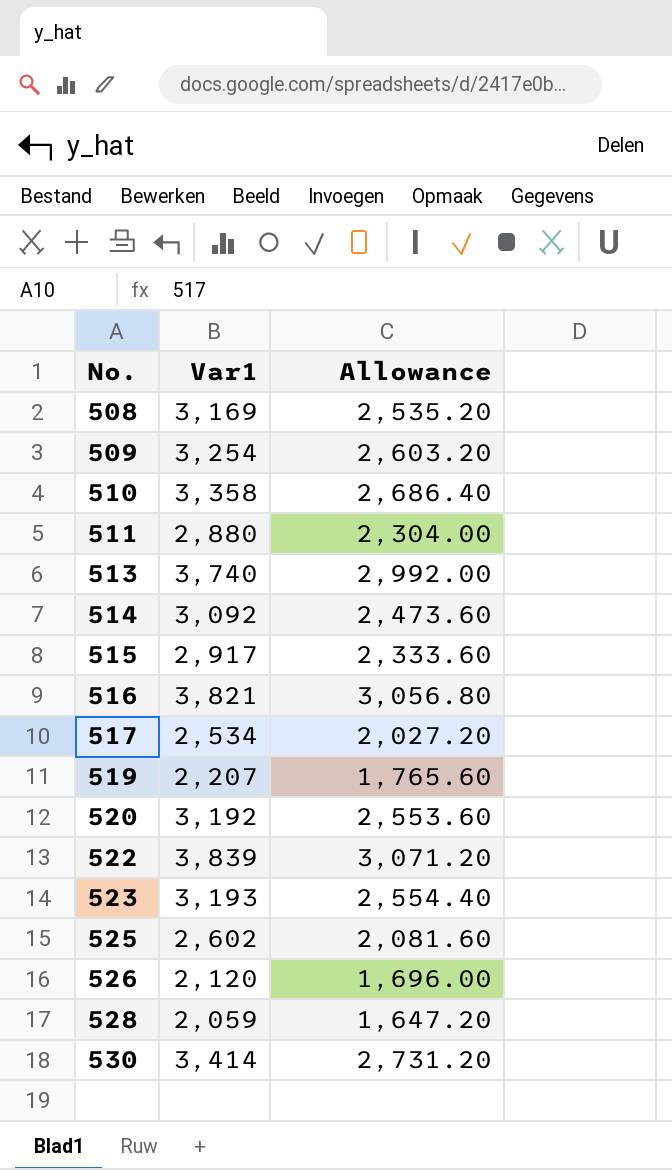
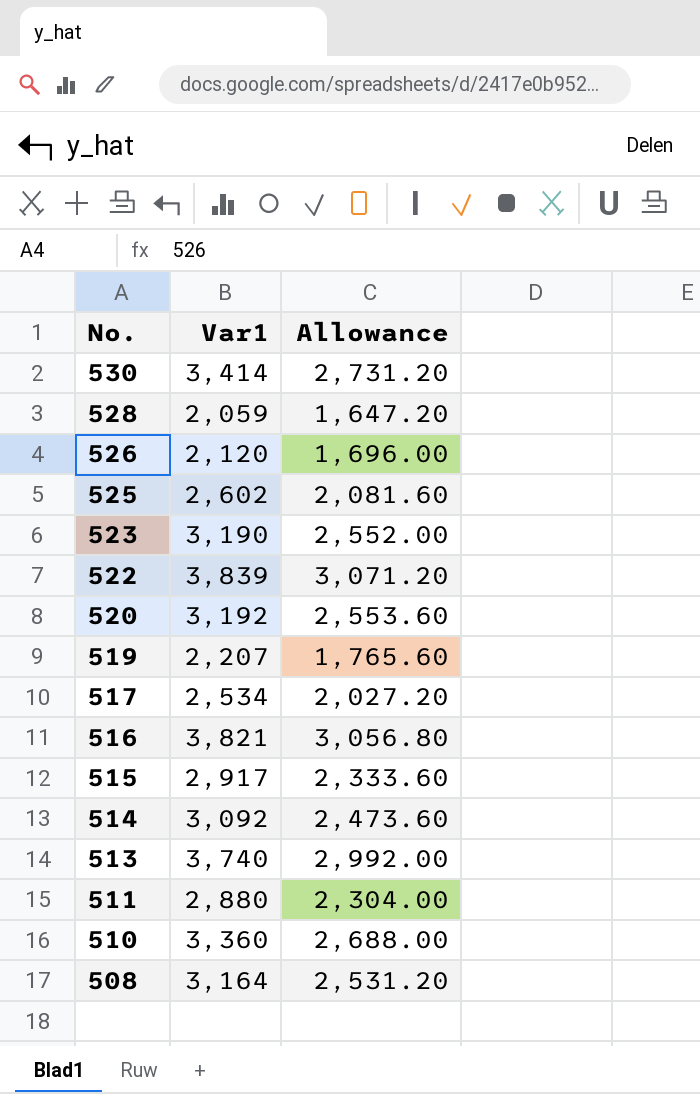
row order: No. ascending -> No. descending
row 509: 3,254 | 2,603.20 -> none
523 | Var1: 3,193 -> 3,190
523 | Allowance: 2,554.40 -> 2,552.00
510 | Var1: 3,358 -> 3,360
510 | Allowance: 2,686.40 -> 2,688.00
508 | Var1: 3,169 -> 3,164
508 | Allowance: 2,535.20 -> 2,531.20

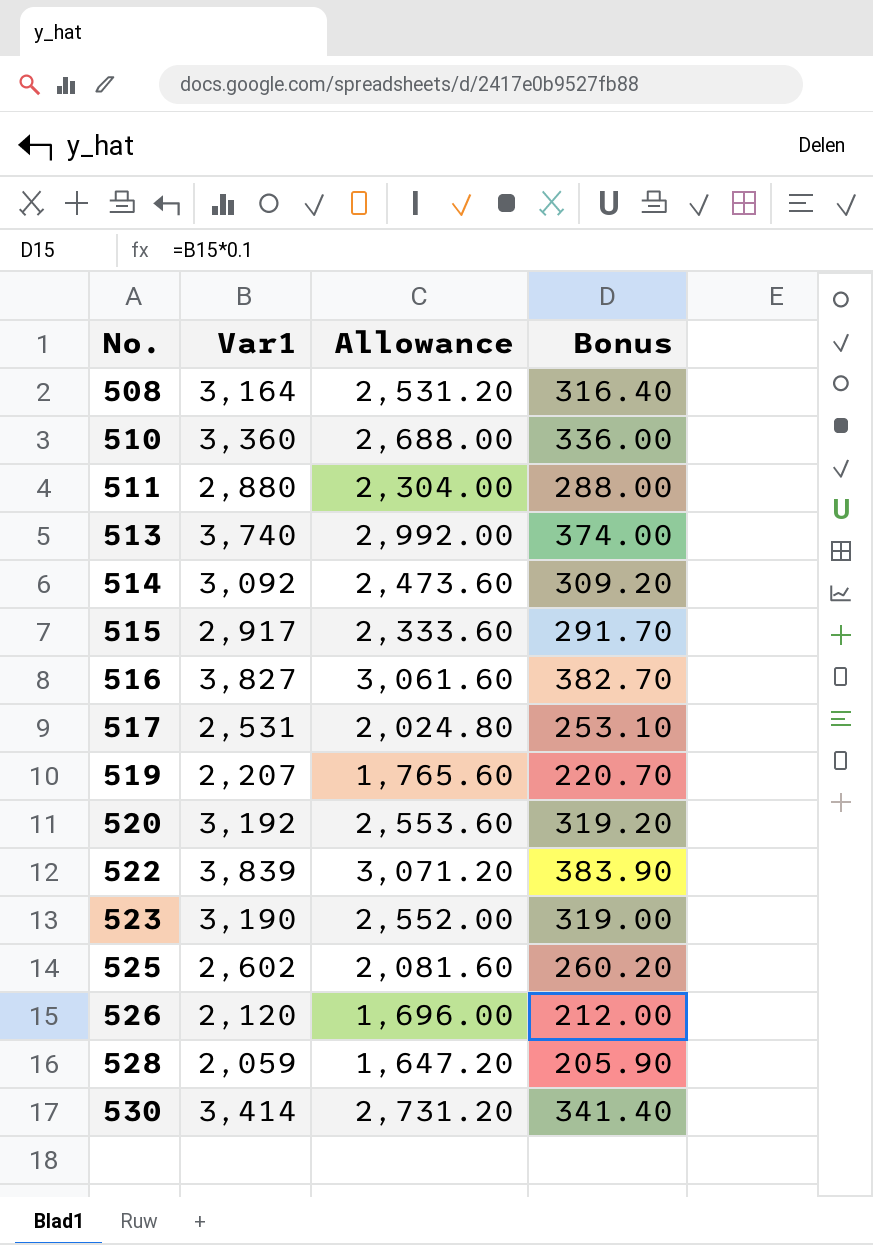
row order: No. descending -> No. ascending
column Bonus | formula: none -> [Var1] * 0.1
516 | Var1: 3,821 -> 3,827
516 | Allowance: 3,056.80 -> 3,061.60
517 | Var1: 2,534 -> 2,531
517 | Allowance: 2,027.20 -> 2,024.80

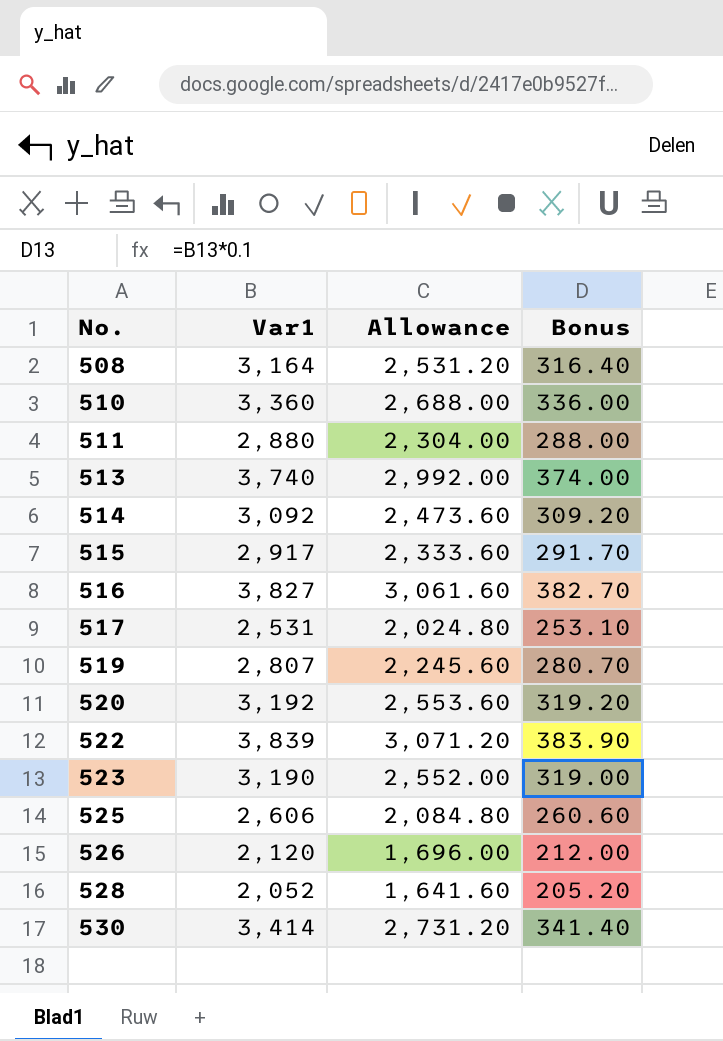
519 | Var1: 2,207 -> 2,807
519 | Allowance: 1,765.60 -> 2,245.60
519 | Bonus: 220.70 -> 280.70
525 | Var1: 2,602 -> 2,606
525 | Allowance: 2,081.60 -> 2,084.80
525 | Bonus: 260.20 -> 260.60
528 | Var1: 2,059 -> 2,052
528 | Allowance: 1,647.20 -> 1,641.60
528 | Bonus: 205.90 -> 205.20

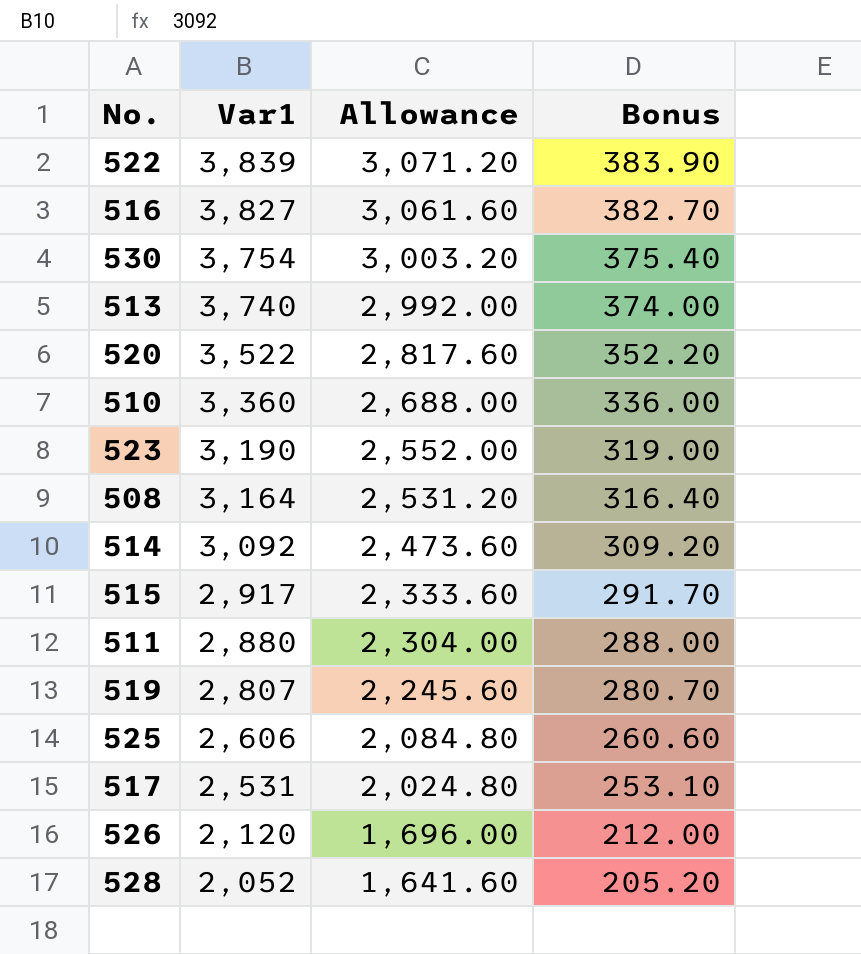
row order: No. ascending -> Var1 descending
530 | Var1: 3,414 -> 3,754
530 | Allowance: 2,731.20 -> 3,003.20
530 | Bonus: 341.40 -> 375.40
520 | Var1: 3,192 -> 3,522
520 | Allowance: 2,553.60 -> 2,817.60
520 | Bonus: 319.20 -> 352.20

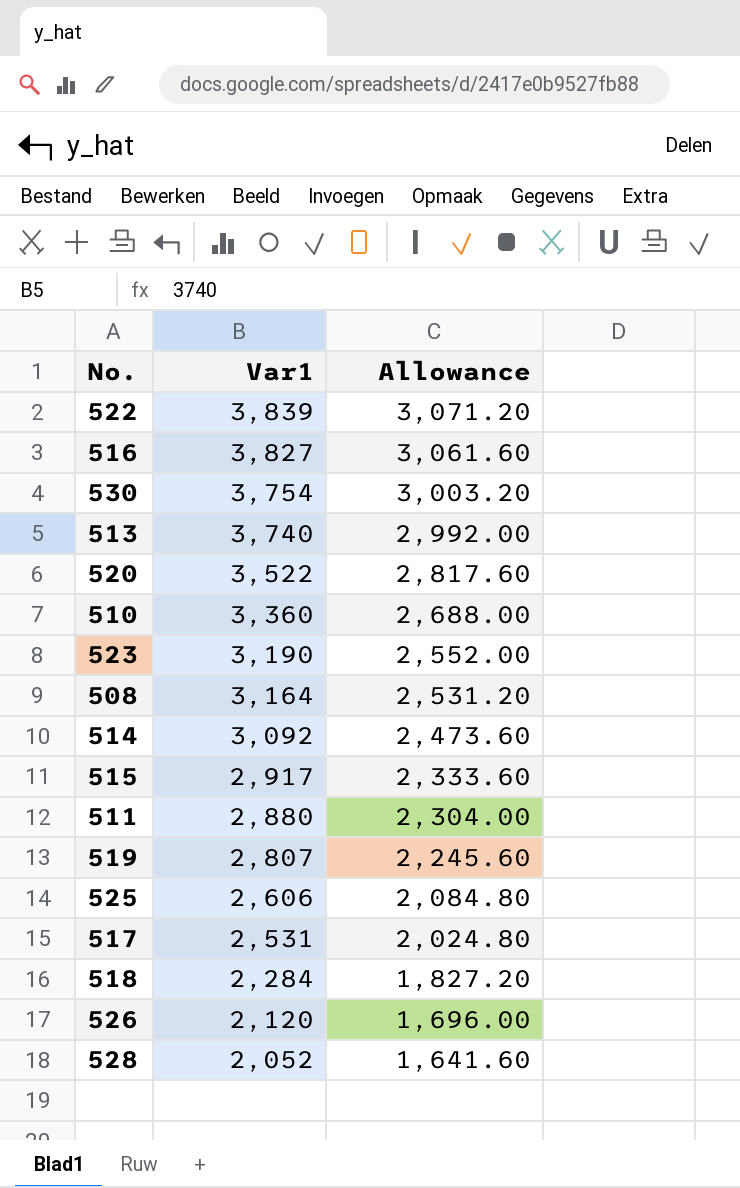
column Bonus | formula: [Var1] * 0.1 -> none
row 518: none -> 2,284 | 1,827.20

